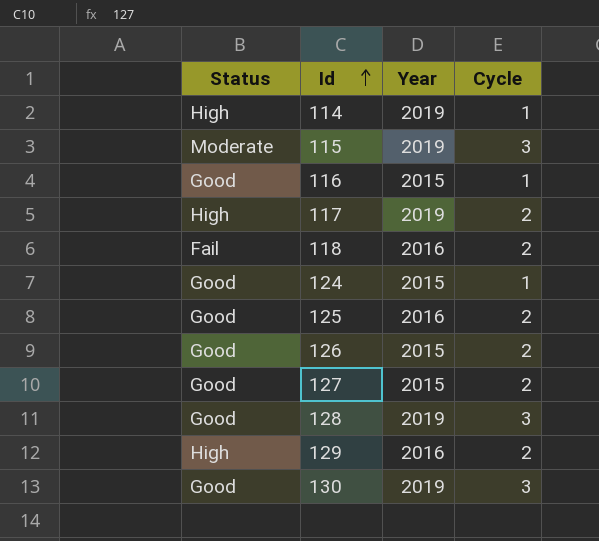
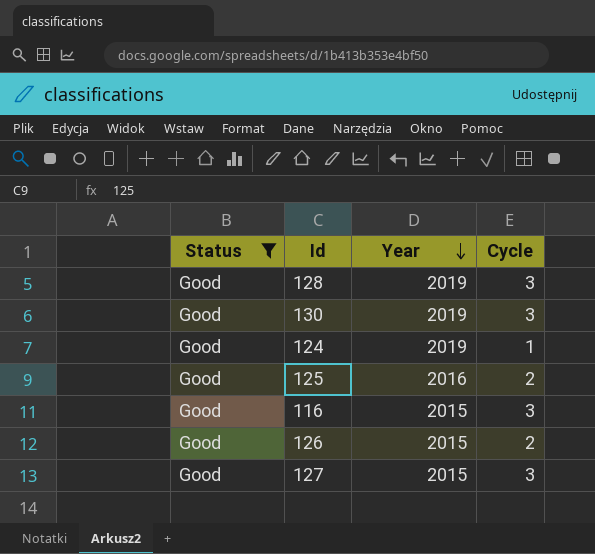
filter: none -> Status = Good
row order: Id ascending -> Year descending
124 | Year: 2015 -> 2019
116 | Cycle: 1 -> 3
127 | Cycle: 2 -> 3

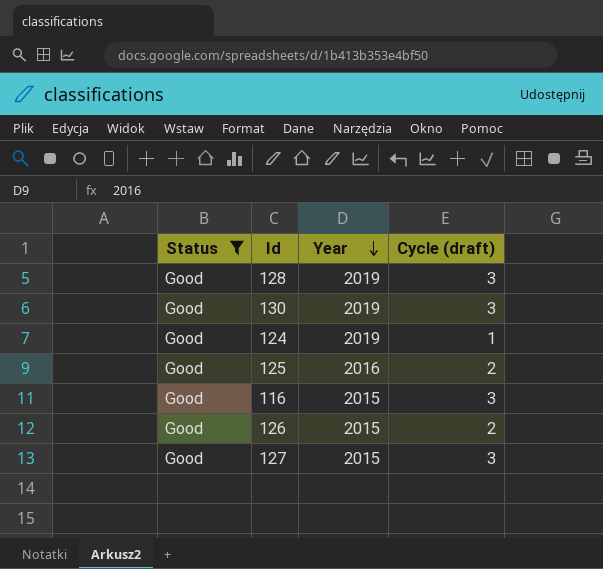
column name: Cycle -> Cycle (draft)

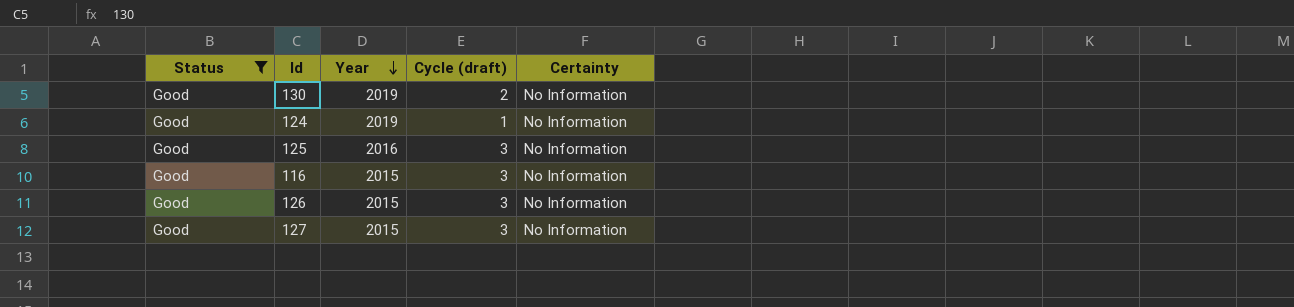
column Certainty | position: none -> 5
row 128: Good | 2019 | 3 -> none
130 | Cycle (draft): 3 -> 2
125 | Cycle (draft): 2 -> 3
126 | Cycle (draft): 2 -> 3

